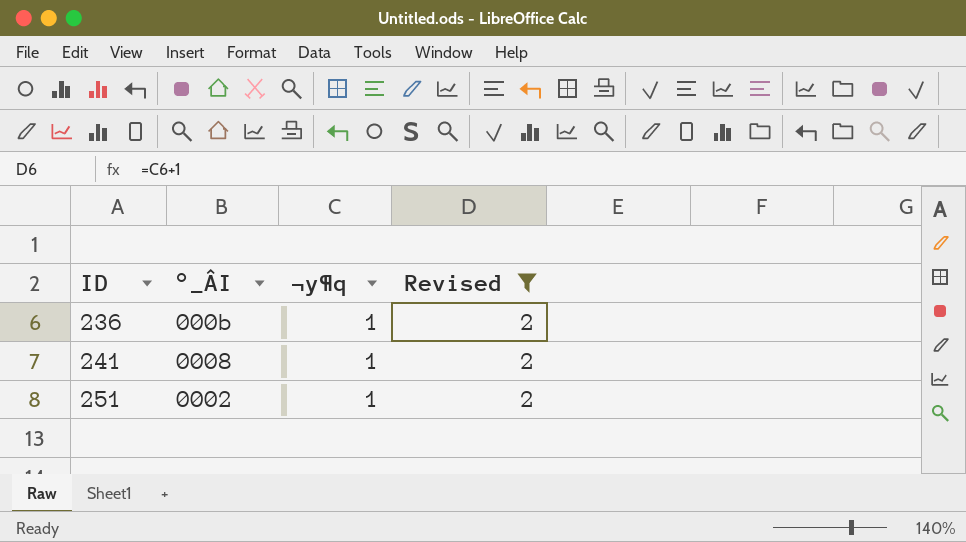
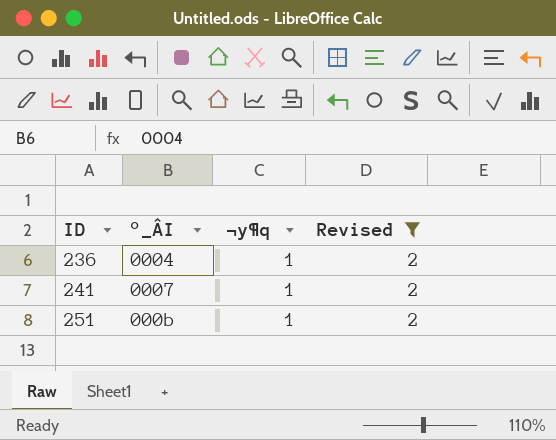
236 | °_ÂI: 000b -> 0004
241 | °_ÂI: 0008 -> 0007
251 | °_ÂI: 0002 -> 000b

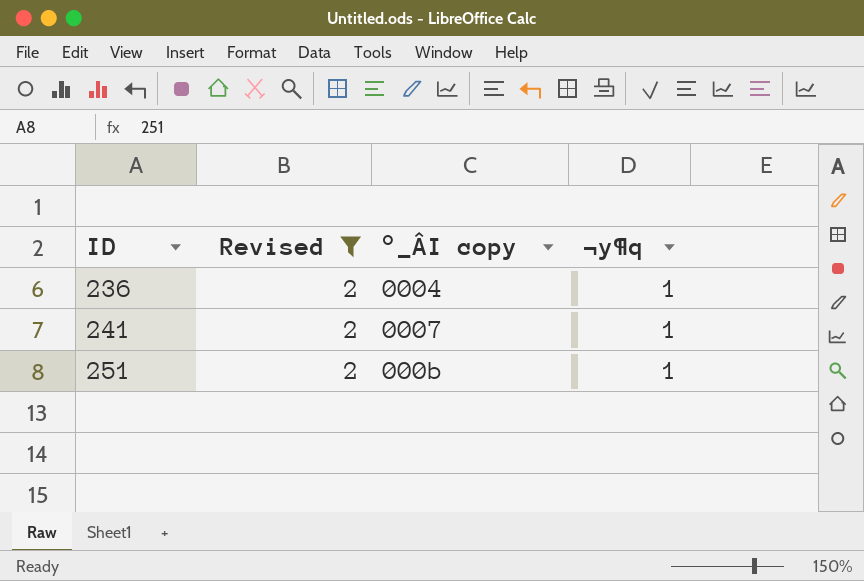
column Revised | position: 4 -> 2
column name: °_ÂI -> °_ÂI copy

